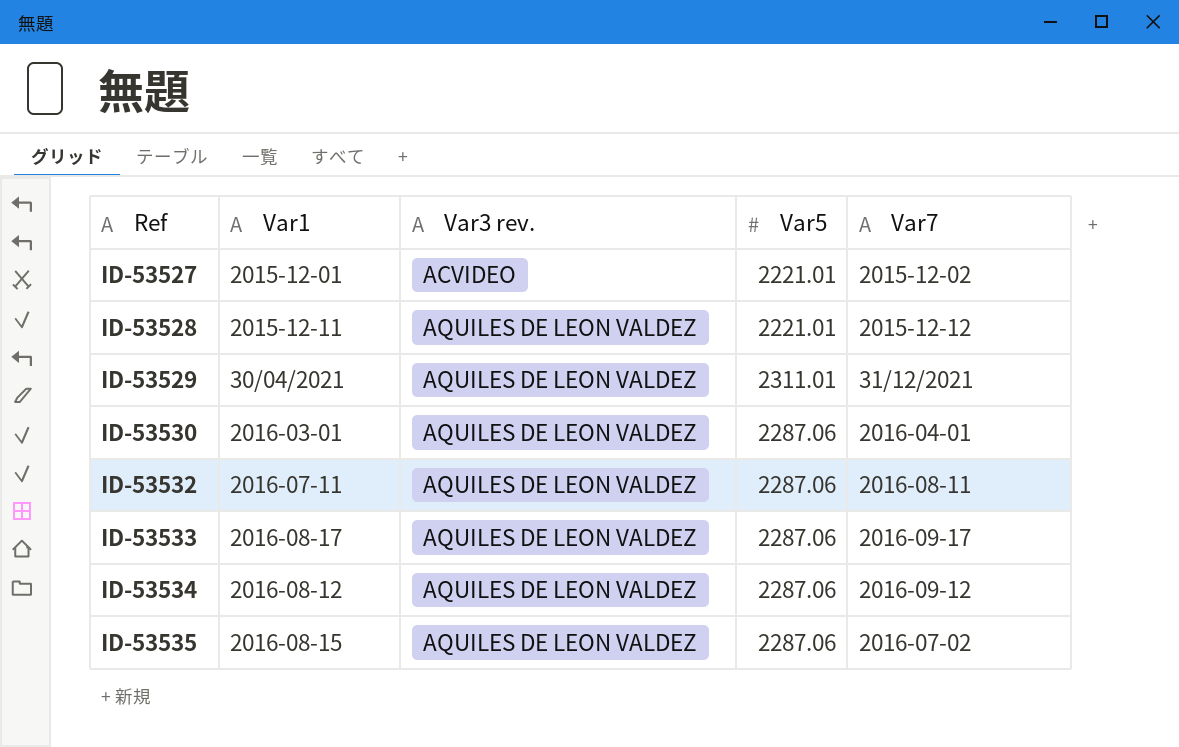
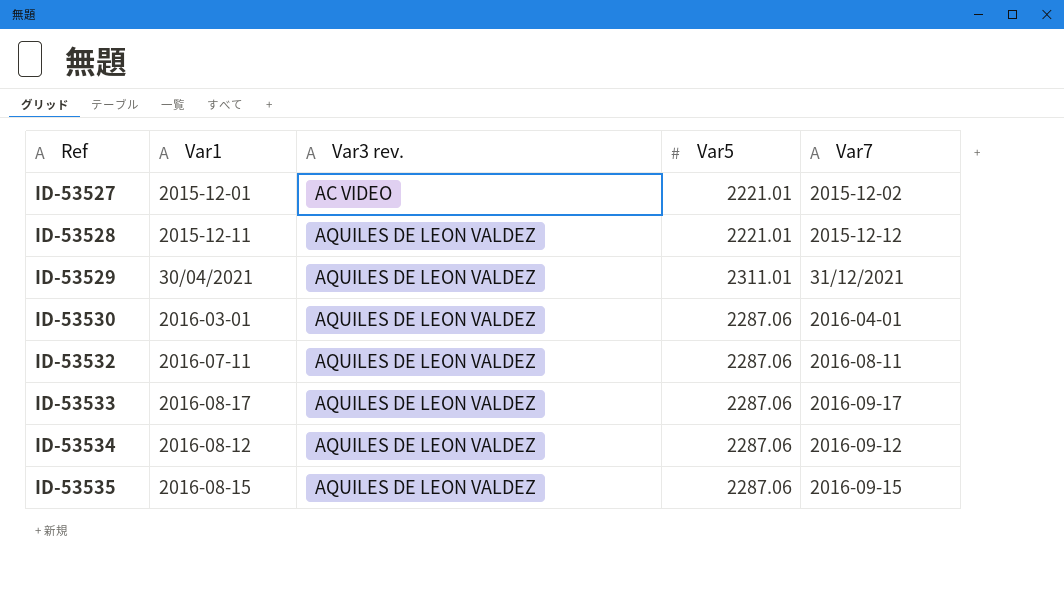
ID-53527 | Var3 rev.: ACVIDEO -> AC VIDEO
ID-53535 | Var7: 2016-07-02 -> 2016-09-15

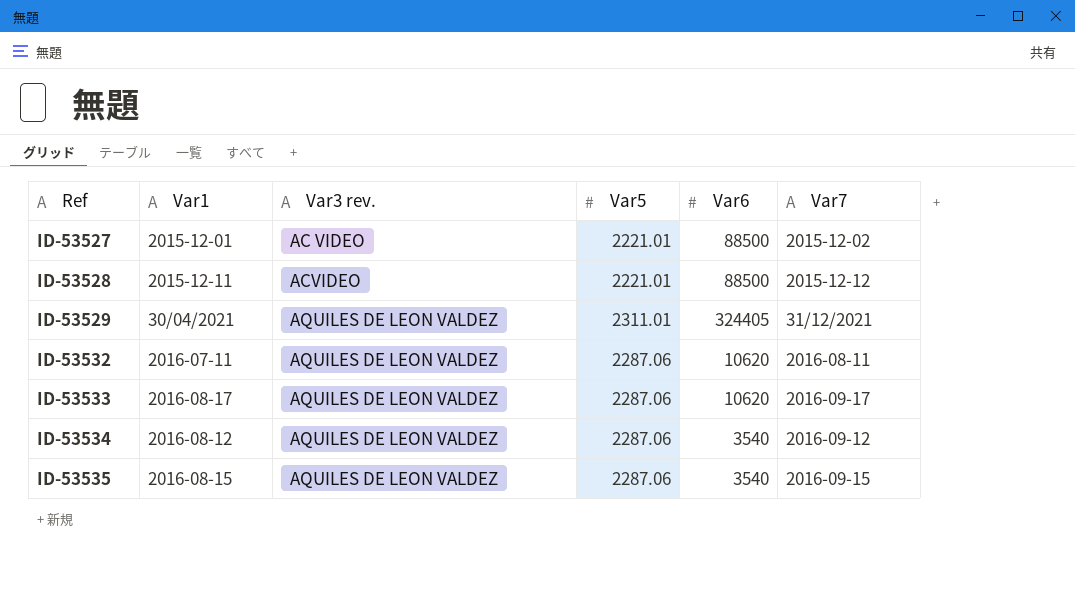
column Var6 | position: none -> 5
row ID-53530: 2016-03-01 | AQUILES DE LEON VALDEZ | 2287.06 | 2016-04-01 -> none
ID-53528 | Var3 rev.: AQUILES DE LEON VALDEZ -> ACVIDEO

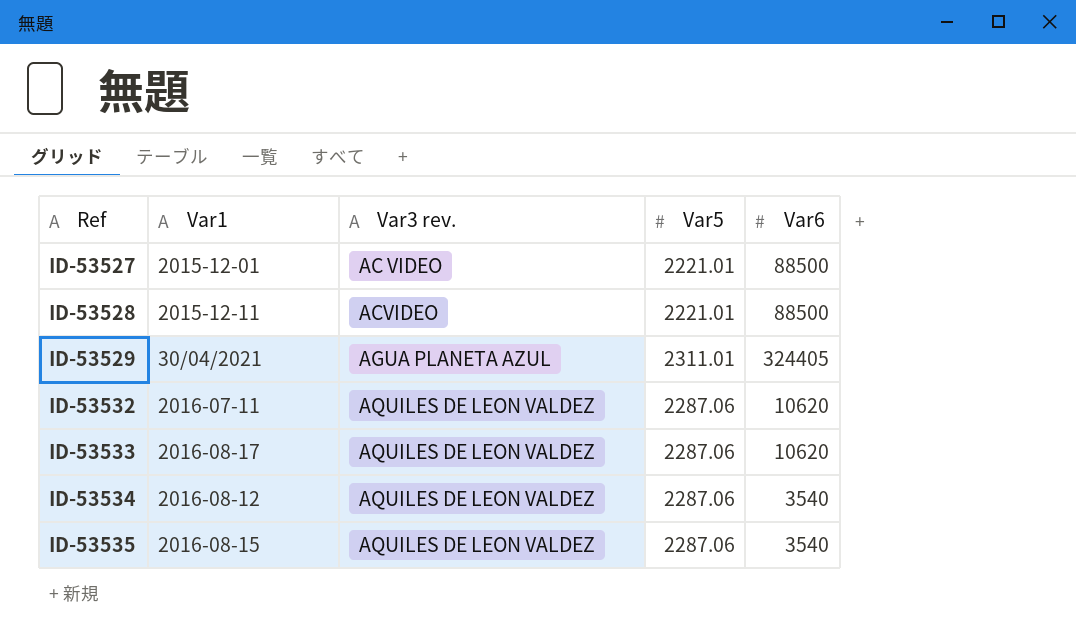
column Var7 | position: 6 -> none
ID-53529 | Var3 rev.: AQUILES DE LEON VALDEZ -> AGUA PLANETA AZUL

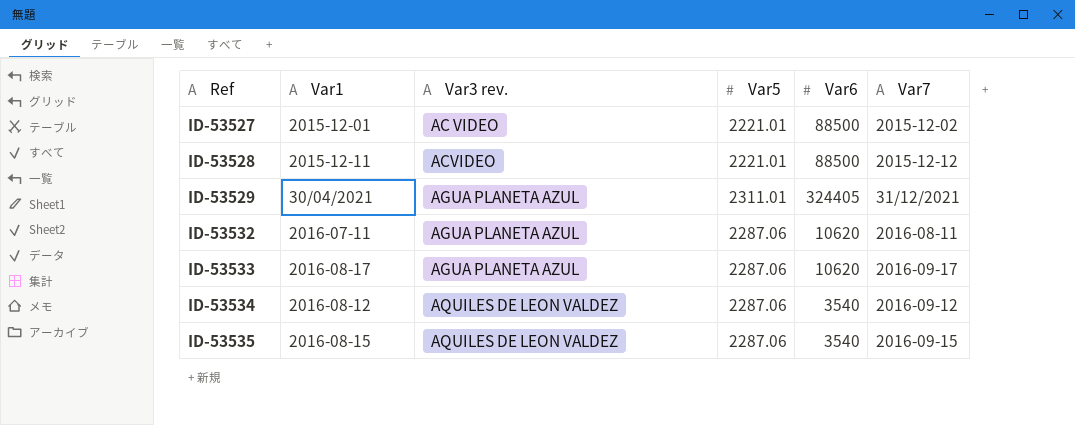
column Var7 | position: none -> 6
ID-53532 | Var3 rev.: AQUILES DE LEON VALDEZ -> AGUA PLANETA AZUL
ID-53533 | Var3 rev.: AQUILES DE LEON VALDEZ -> AGUA PLANETA AZUL

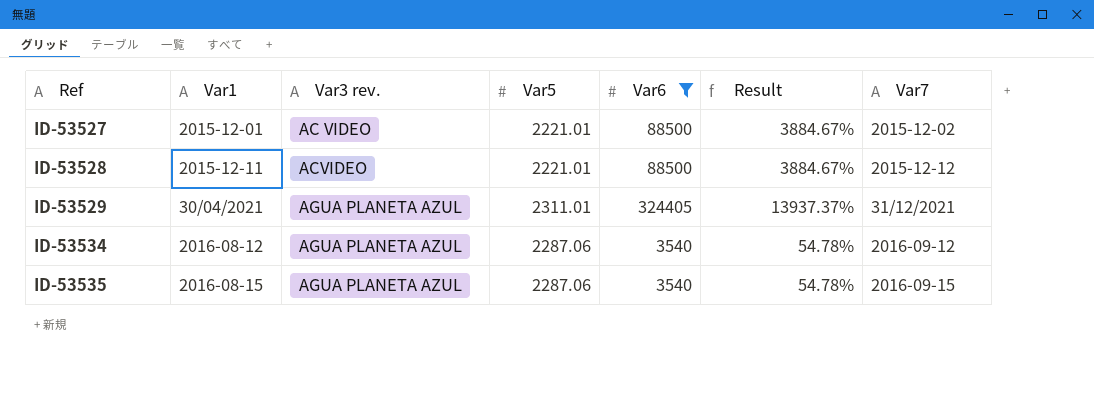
filter: none -> Var6 != 10620
column Result | formula: none -> ([Var6] - [Var5]) / [Var5]
ID-53534 | Var3 rev.: AQUILES DE LEON VALDEZ -> AGUA PLANETA AZUL
ID-53535 | Var3 rev.: AQUILES DE LEON VALDEZ -> AGUA PLANETA AZUL

